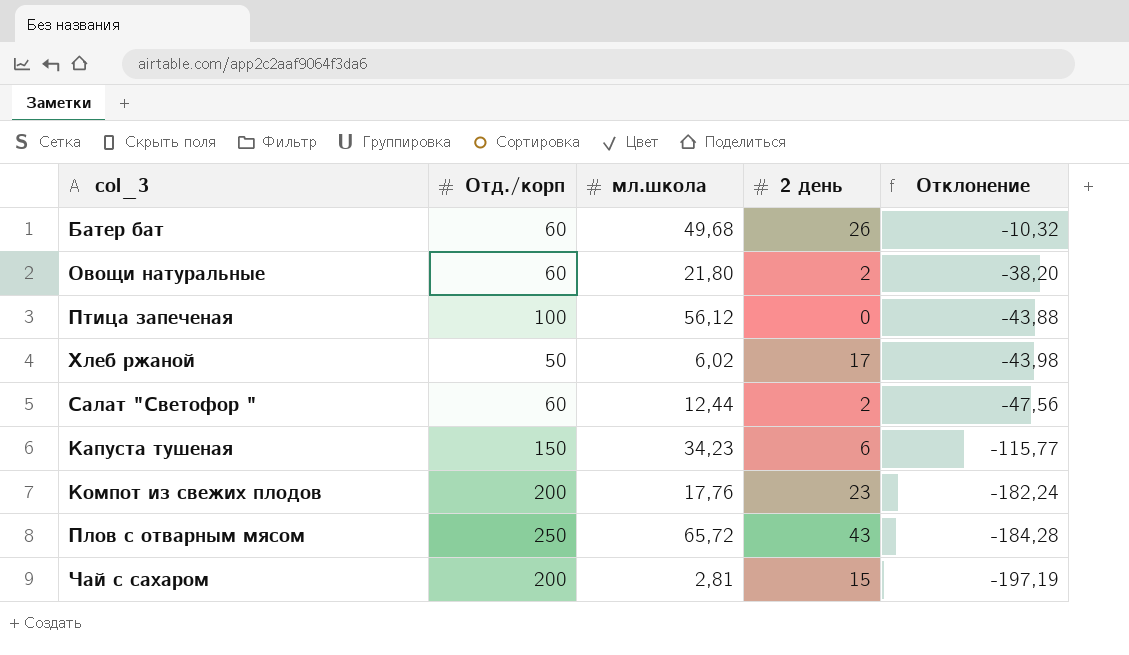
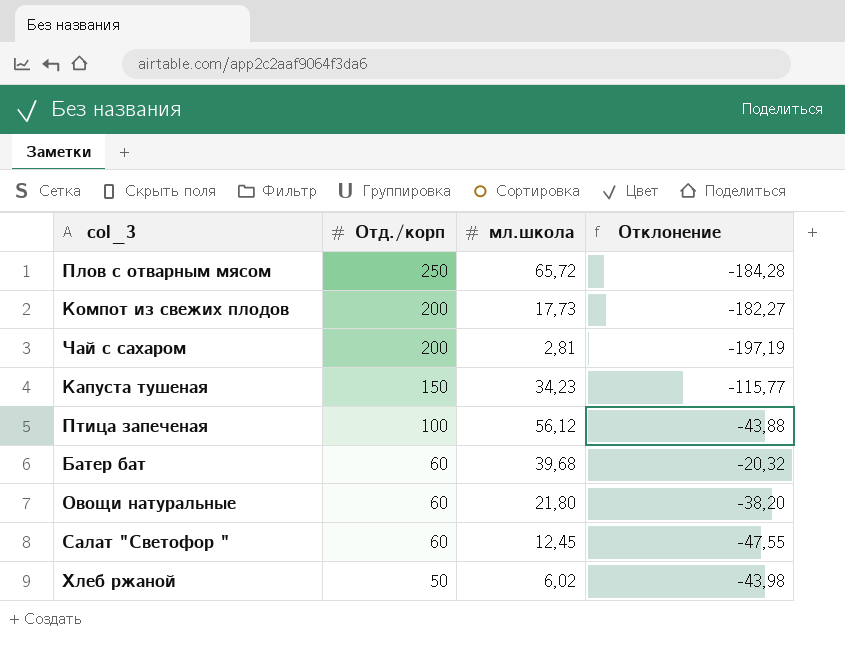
row order: Отклонение descending -> Отд./корп descending
column 2 день | position: 4 -> none
Компот из свежих плодов | мл.школа: 17,76 -> 17,73
Компот из свежих плодов | Отклонение: -182,24 -> -182,27
Батер бат | мл.школа: 49,68 -> 39,68
Батер бат | Отклонение: -10,32 -> -20,32
Салат "Светофор " | мл.школа: 12,44 -> 12,45
Салат "Светофор " | Отклонение: -47,56 -> -47,55

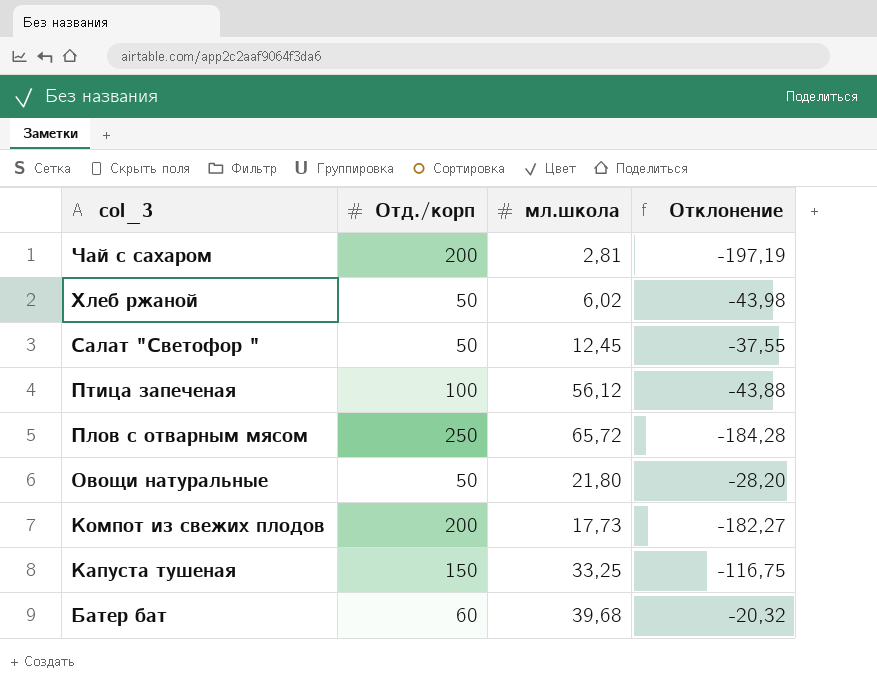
row order: Отд./корп descending -> col_3 descending
Салат "Светофор " | Отд./корп: 60 -> 50
Салат "Светофор " | Отклонение: -47,55 -> -37,55
Овощи натуральные | Отд./корп: 60 -> 50
Овощи натуральные | Отклонение: -38,20 -> -28,20
Капуста тушеная | мл.школа: 34,23 -> 33,25
Капуста тушеная | Отклонение: -115,77 -> -116,75

